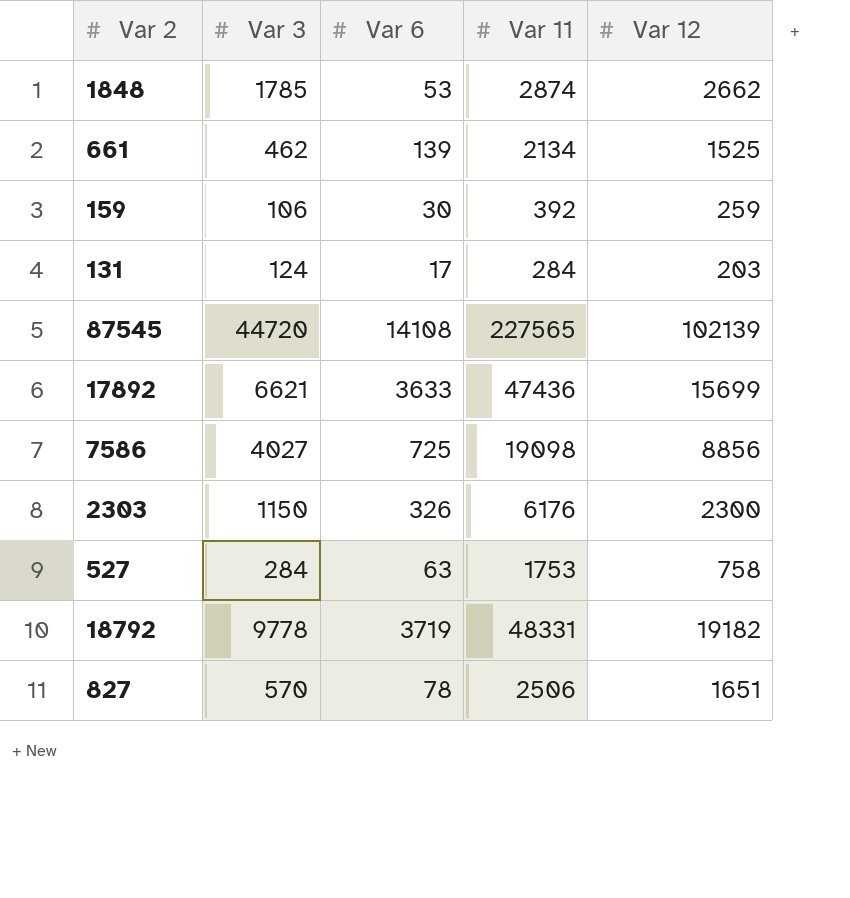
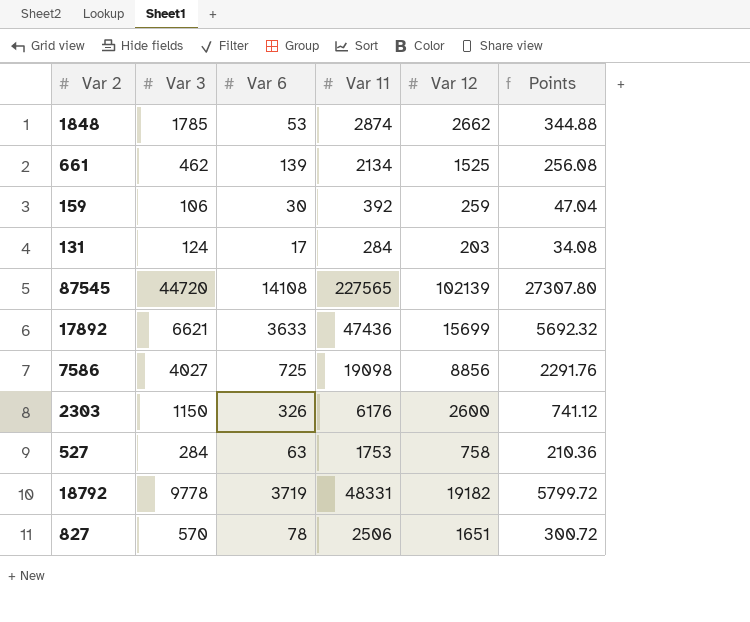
column Points | formula: none -> [Var 11] * 0.12
2303 | Var 12: 2300 -> 2600

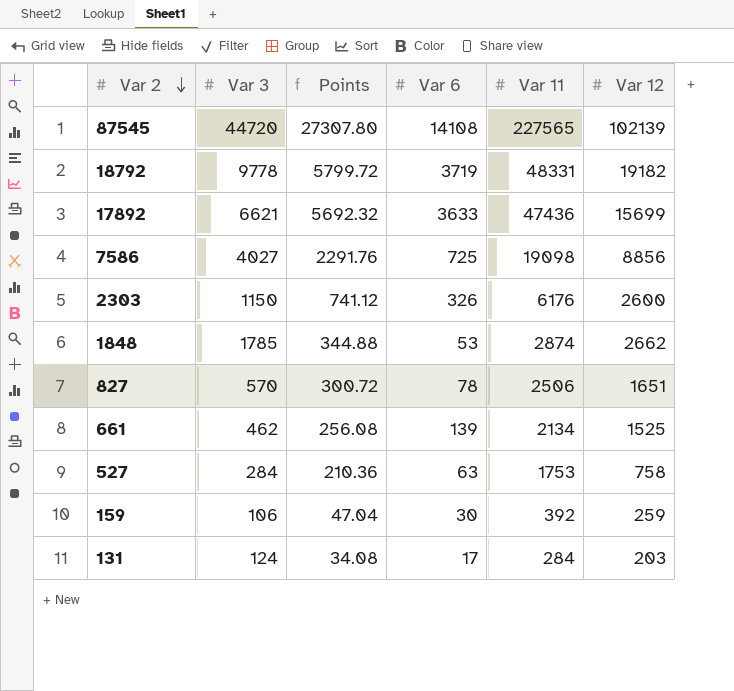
row order: none -> Var 2 descending
column Points | position: 6 -> 3

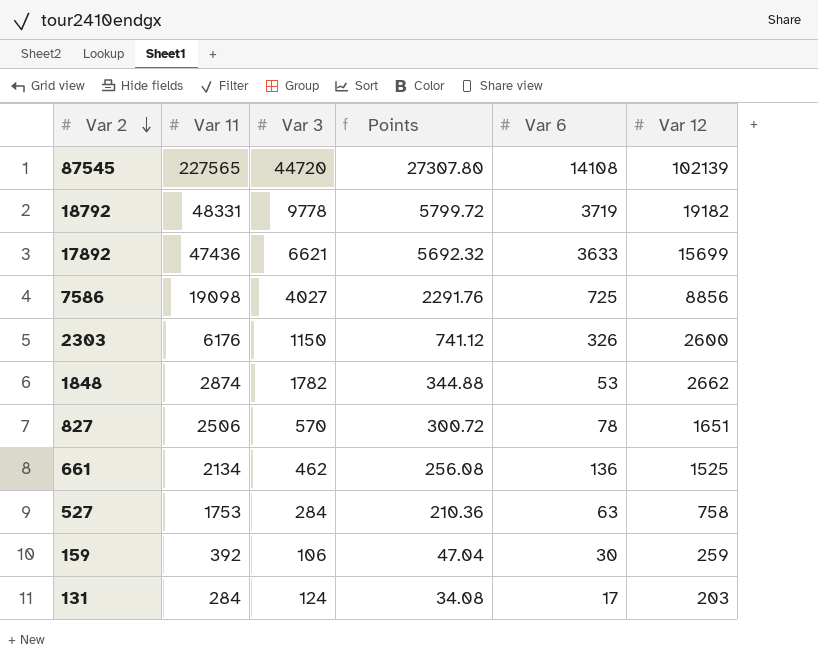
column Var 11 | position: 5 -> 2
1848 | Var 3: 1785 -> 1782
661 | Var 6: 139 -> 136

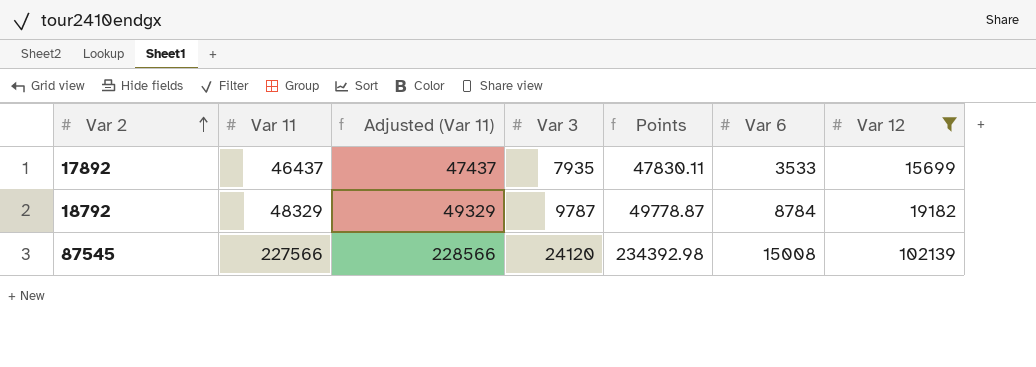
filter: none -> Var 12 >= 15699
row order: Var 2 descending -> Var 2 ascending
column Adjusted (Var 11) | formula: none -> [Var 11] + 1000
column Points | formula: [Var 11] * 0.12 -> [Var 11] * 1.03
17892 | Var 11: 47436 -> 46437
17892 | Var 3: 6621 -> 7935
17892 | Var 6: 3633 -> 3533
18792 | Var 11: 48331 -> 48329
18792 | Var 3: 9778 -> 9787
18792 | Var 6: 3719 -> 8784
87545 | Var 11: 227565 -> 227566
87545 | Var 3: 44720 -> 24120
87545 | Var 6: 14108 -> 15008

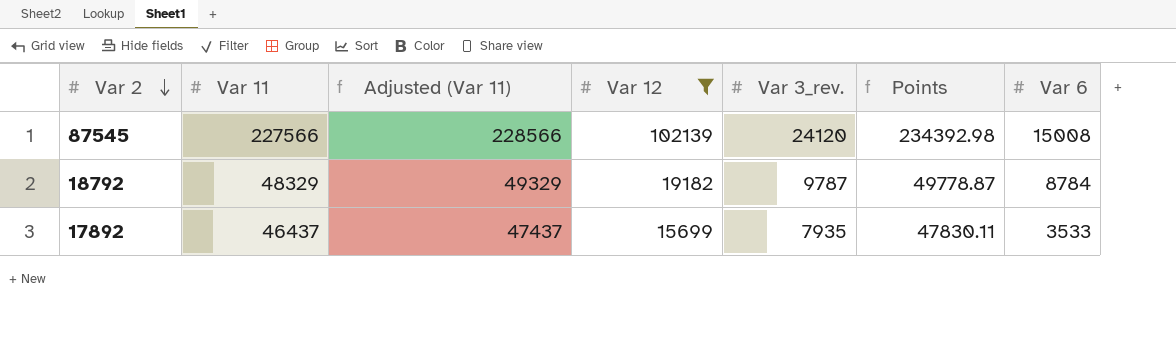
row order: Var 2 ascending -> Var 2 descending
column Var 12 | position: 7 -> 4
column name: Var 3 -> Var 3_rev.

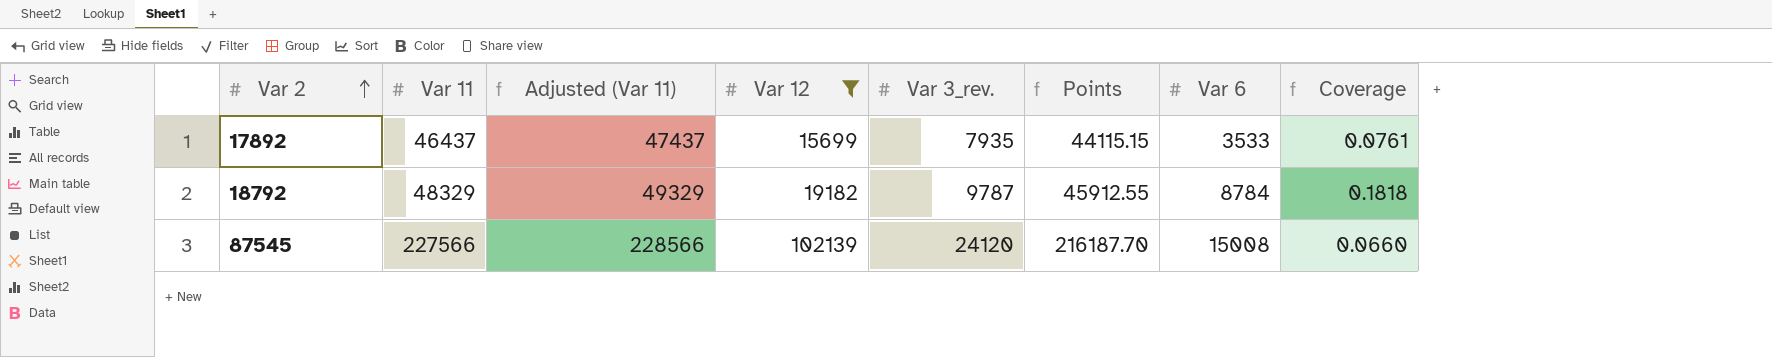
row order: Var 2 descending -> Var 2 ascending
column Points | formula: [Var 11] * 1.03 -> [Var 11] * 0.95
column Coverage | formula: none -> [Var 6] / [Var 11]

